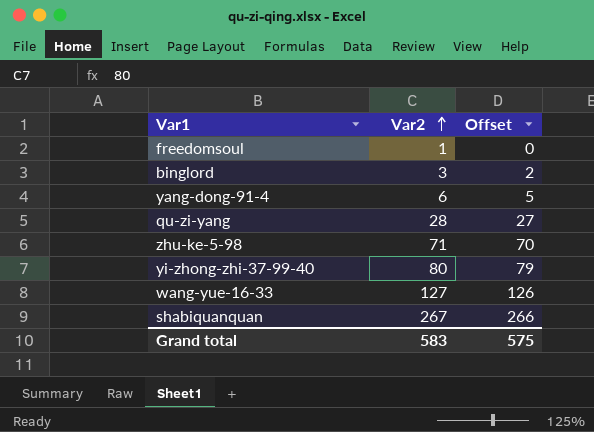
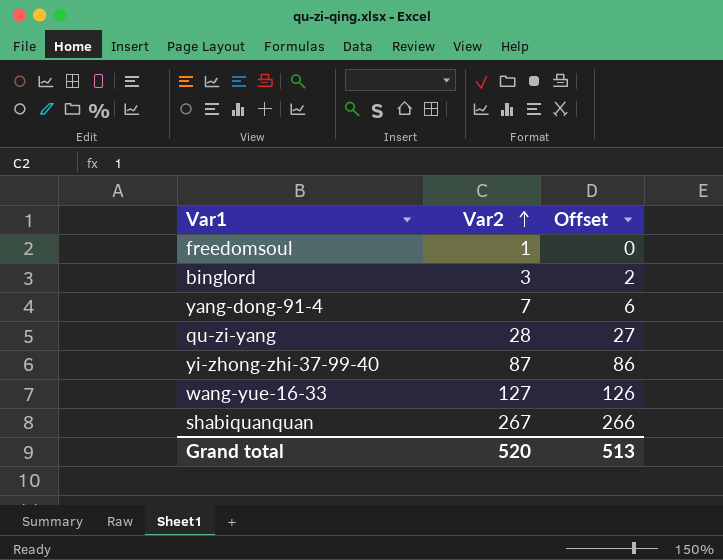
row zhu-ke-5-98: 71 | 70 -> none
yang-dong-91-4 | Var2: 6 -> 7
yang-dong-91-4 | Offset: 5 -> 6
yi-zhong-zhi-37-99-40 | Var2: 80 -> 87
yi-zhong-zhi-37-99-40 | Offset: 79 -> 86
Grand total | Var2: 583 -> 520
Grand total | Offset: 575 -> 513

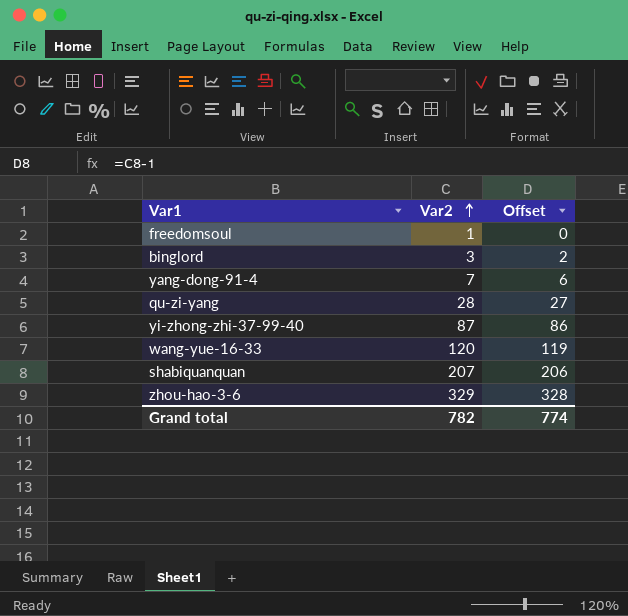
wang-yue-16-33 | Var2: 127 -> 120
wang-yue-16-33 | Offset: 126 -> 119
shabiquanquan | Var2: 267 -> 207
shabiquanquan | Offset: 266 -> 206
row zhou-hao-3-6: none -> 329 | 328
Grand total | Var2: 520 -> 782
Grand total | Offset: 513 -> 774

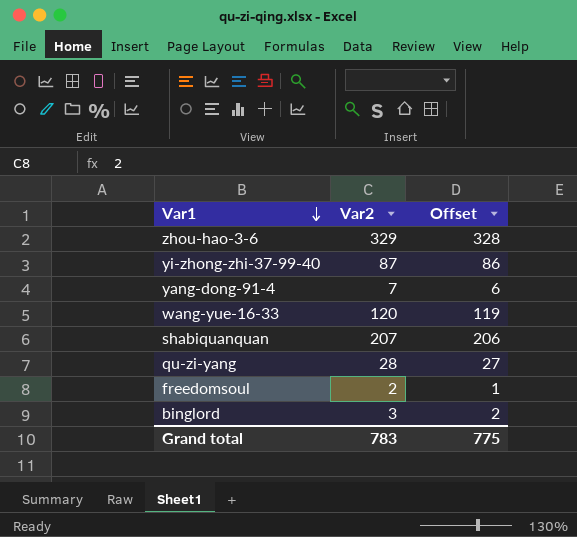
row order: Var2 ascending -> Var1 descending
freedomsoul | Var2: 1 -> 2
freedomsoul | Offset: 0 -> 1
Grand total | Var2: 782 -> 783
Grand total | Offset: 774 -> 775

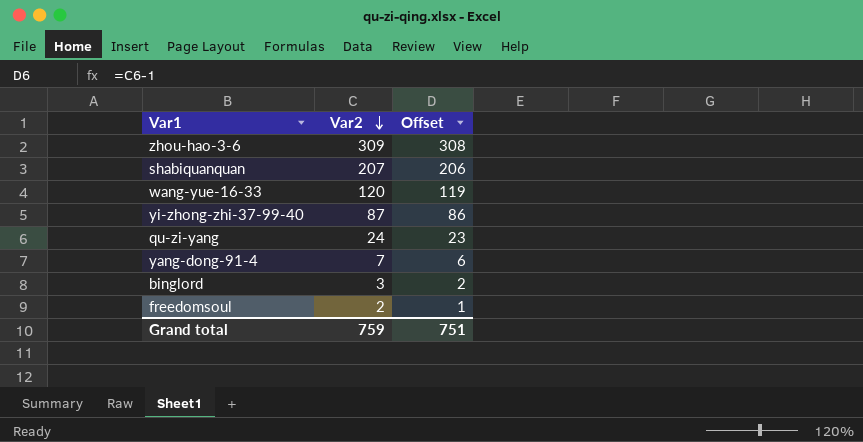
row order: Var1 descending -> Var2 descending
zhou-hao-3-6 | Var2: 329 -> 309
zhou-hao-3-6 | Offset: 328 -> 308
qu-zi-yang | Var2: 28 -> 24
qu-zi-yang | Offset: 27 -> 23
Grand total | Var2: 783 -> 759
Grand total | Offset: 775 -> 751

